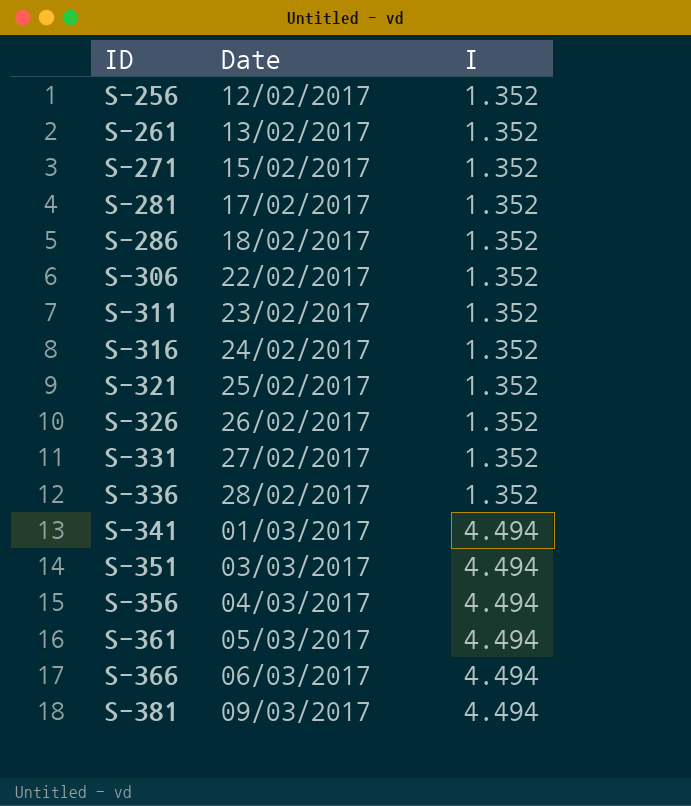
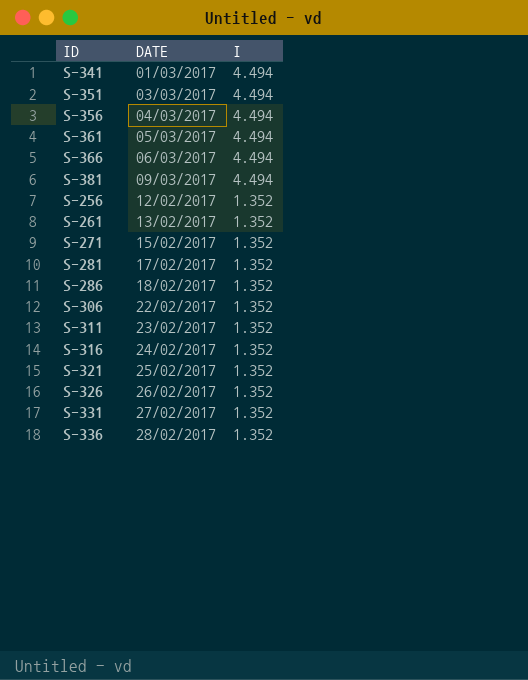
row order: ID ascending -> I descending
column name: Date -> DATE

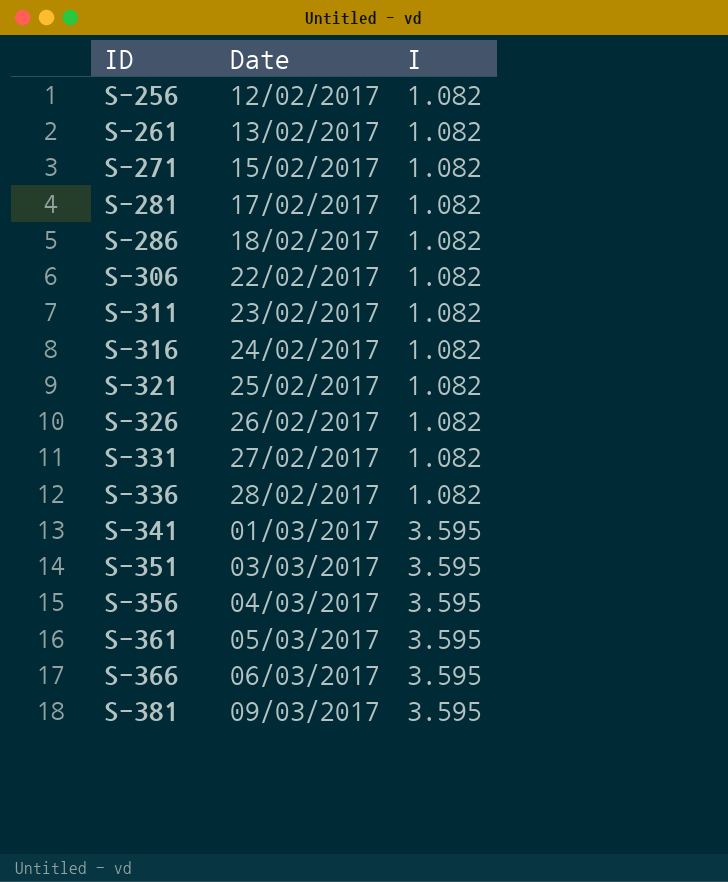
row order: I descending -> ID ascending
column name: DATE -> Date
S-256 | I: 1.352 -> 1.082
S-261 | I: 1.352 -> 1.082
S-271 | I: 1.352 -> 1.082
S-281 | I: 1.352 -> 1.082
S-286 | I: 1.352 -> 1.082
S-306 | I: 1.352 -> 1.082
S-311 | I: 1.352 -> 1.082
S-316 | I: 1.352 -> 1.082
S-321 | I: 1.352 -> 1.082
S-326 | I: 1.352 -> 1.082
S-331 | I: 1.352 -> 1.082
S-336 | I: 1.352 -> 1.082
S-341 | I: 4.494 -> 3.595
S-351 | I: 4.494 -> 3.595
S-356 | I: 4.494 -> 3.595
S-361 | I: 4.494 -> 3.595
S-366 | I: 4.494 -> 3.595
S-381 | I: 4.494 -> 3.595

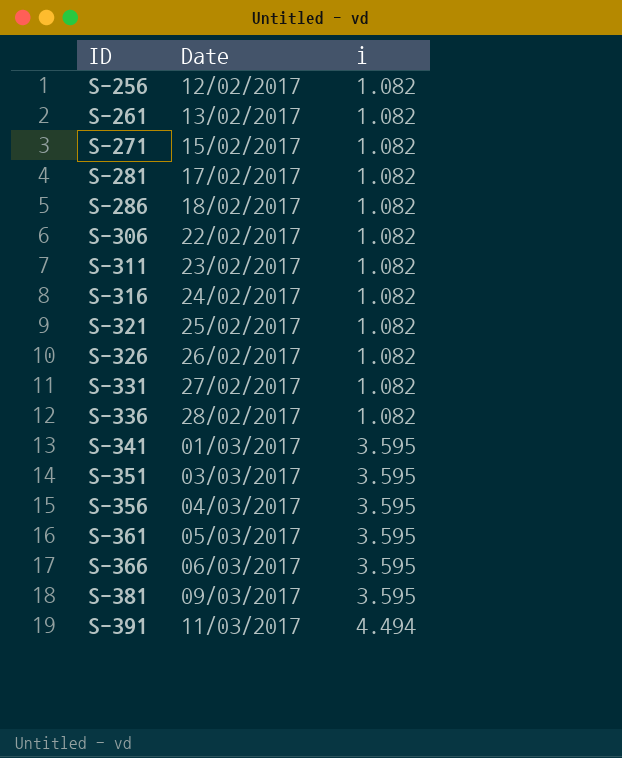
column name: I -> i
row S-391: none -> 11/03/2017 | 4.494

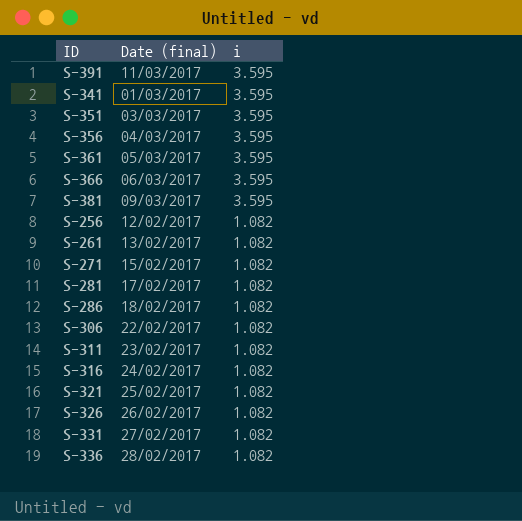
row order: ID ascending -> i descending
column name: Date -> Date (final)
S-391 | i: 4.494 -> 3.595

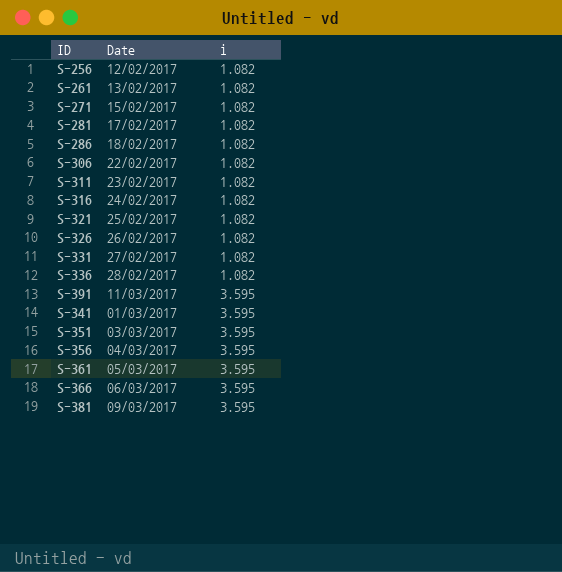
row order: i descending -> i ascending
column name: Date (final) -> Date

